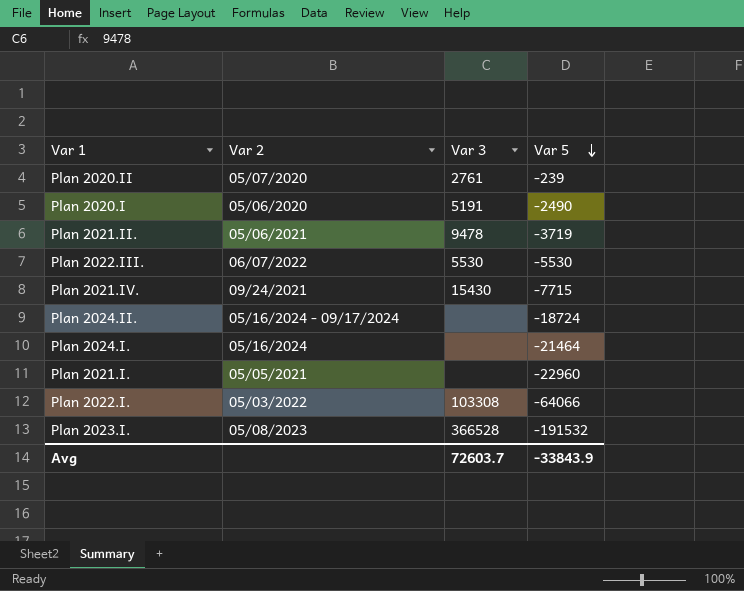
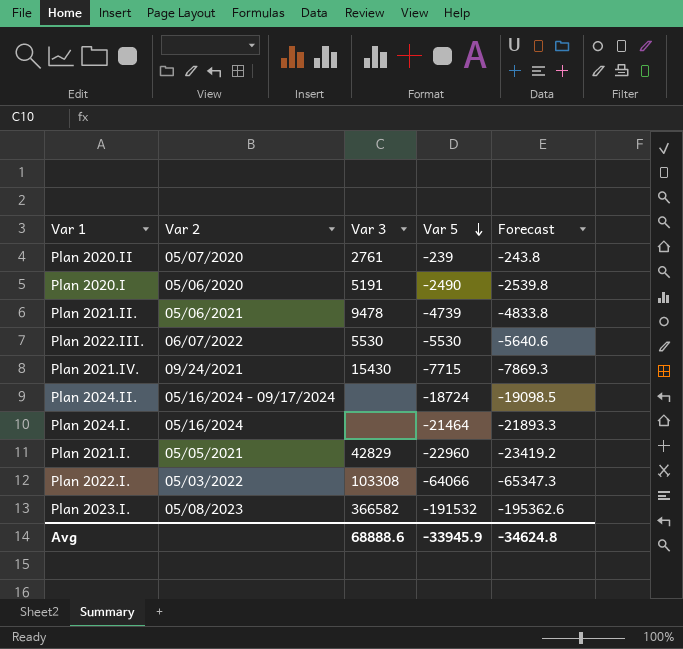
column Forecast | formula: none -> [Var 5] * 1.02
Plan 2021.II. | Var 5: -3719 -> -4739
Plan 2021.I. | Var 3: none -> 42829
Plan 2023.I. | Var 3: 366528 -> 366582
Avg | Var 3: 72603.7 -> 68888.6
Avg | Var 5: -33843.9 -> -33945.9

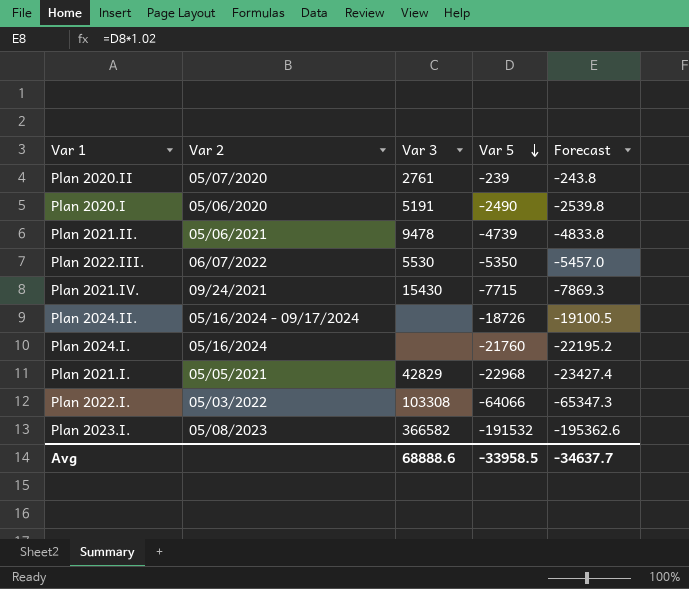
Plan 2022.III. | Var 5: -5530 -> -5350
Plan 2022.III. | Forecast: -5640.6 -> -5457.0
Plan 2024.II. | Var 5: -18724 -> -18726
Plan 2024.II. | Forecast: -19098.5 -> -19100.5
Plan 2024.I. | Var 5: -21464 -> -21760
Plan 2024.I. | Forecast: -21893.3 -> -22195.2
Plan 2021.I. | Var 5: -22960 -> -22968
Plan 2021.I. | Forecast: -23419.2 -> -23427.4
Avg | Var 5: -33945.9 -> -33958.5
Avg | Forecast: -34624.8 -> -34637.7

